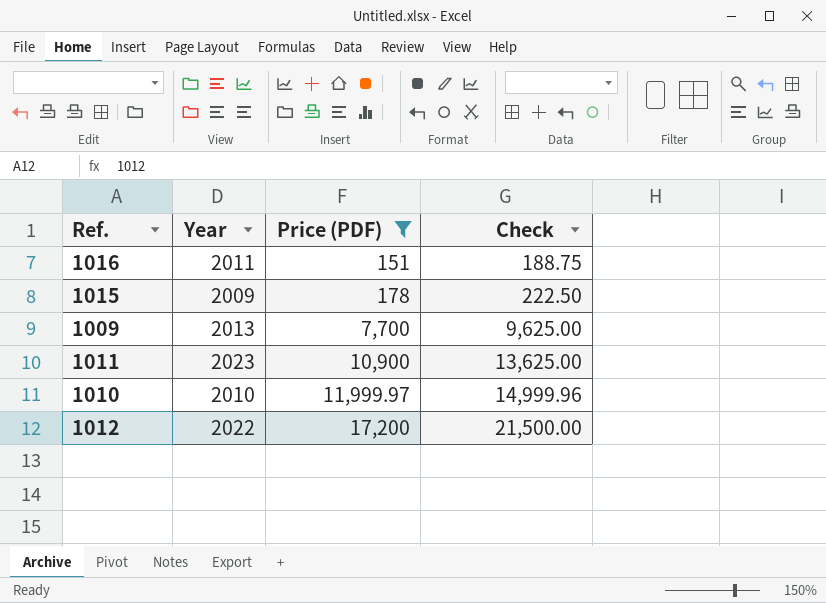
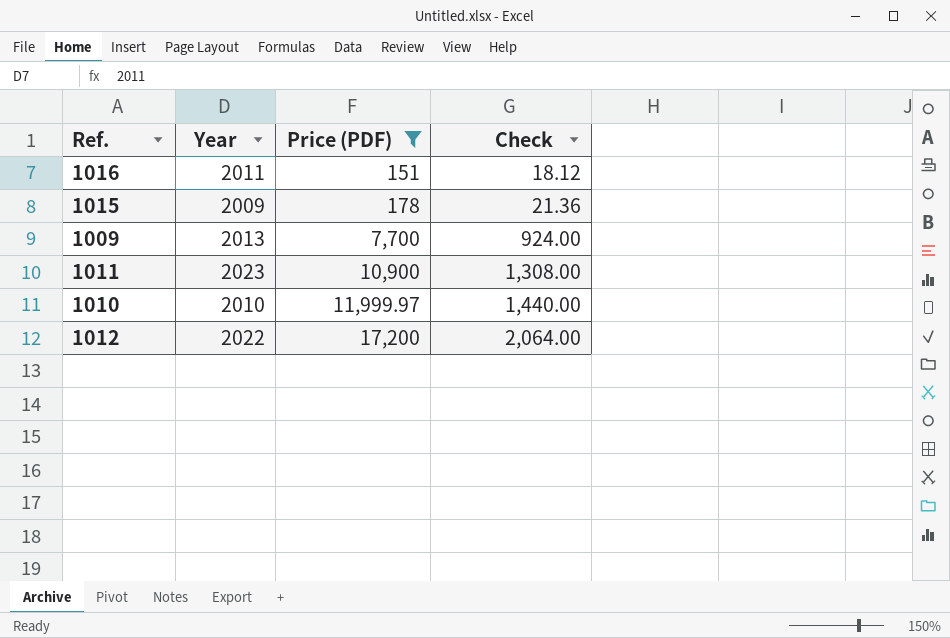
column Check | formula: [Price (PDF)] * 1.25 -> [Price (PDF)] * 0.12

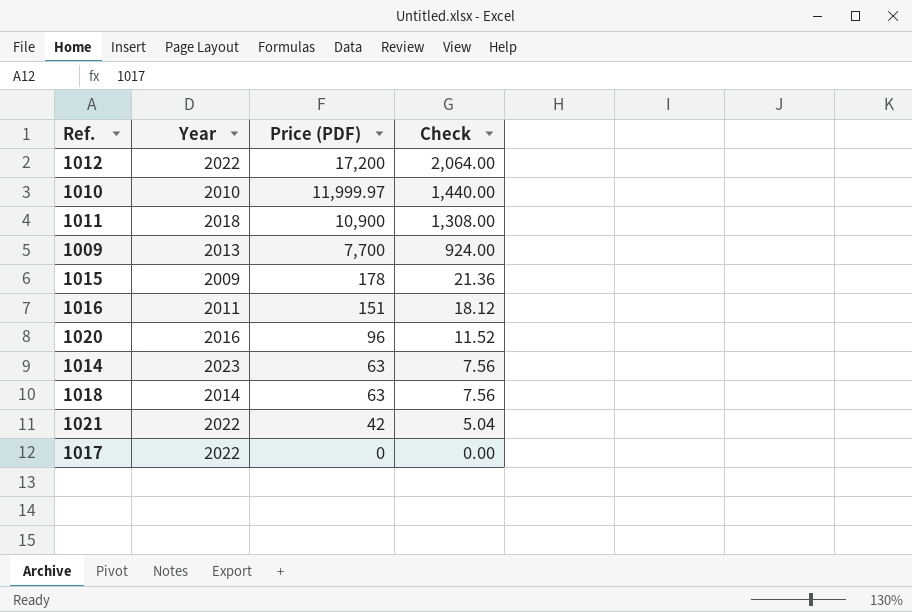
filter: Price (PDF) >= 151 -> none
row order: Price (PDF) ascending -> Price (PDF) descending
1011 | Year: 2023 -> 2018

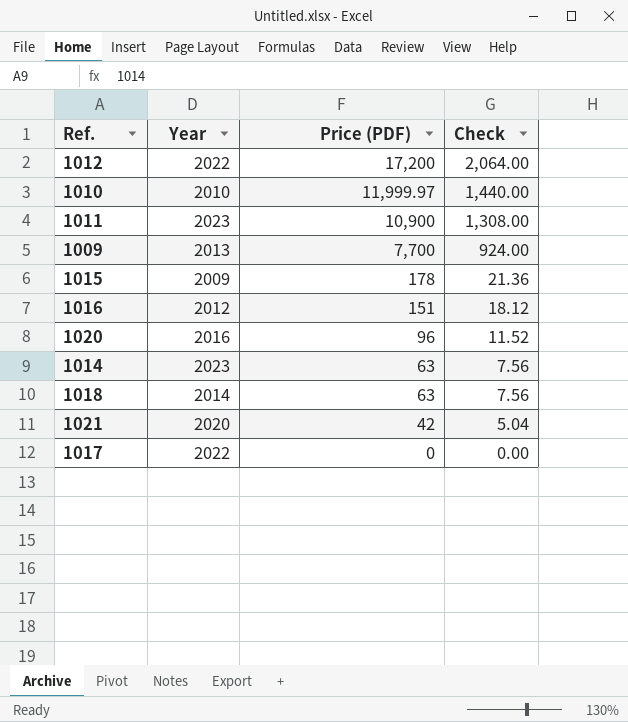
1011 | Year: 2018 -> 2023
1016 | Year: 2011 -> 2012
1021 | Year: 2022 -> 2020

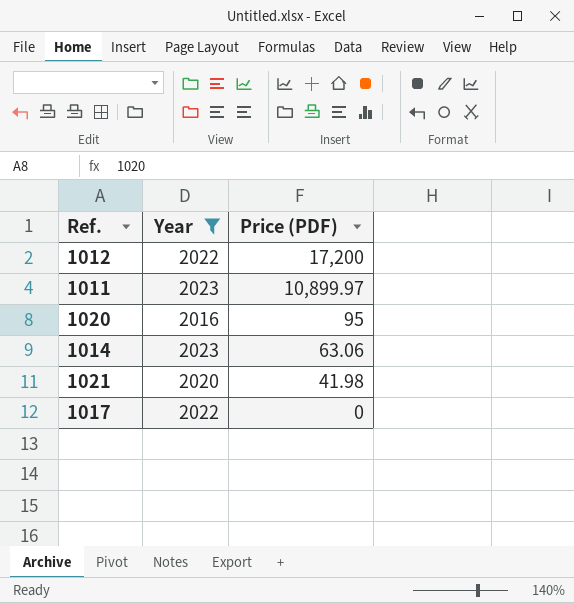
filter: none -> Year >= 2016
column Check | formula: [Price (PDF)] * 0.12 -> none
1011 | Price (PDF): 10,900 -> 10,899.97
1020 | Price (PDF): 96 -> 95
1014 | Price (PDF): 63 -> 63.06
1021 | Price (PDF): 42 -> 41.98

